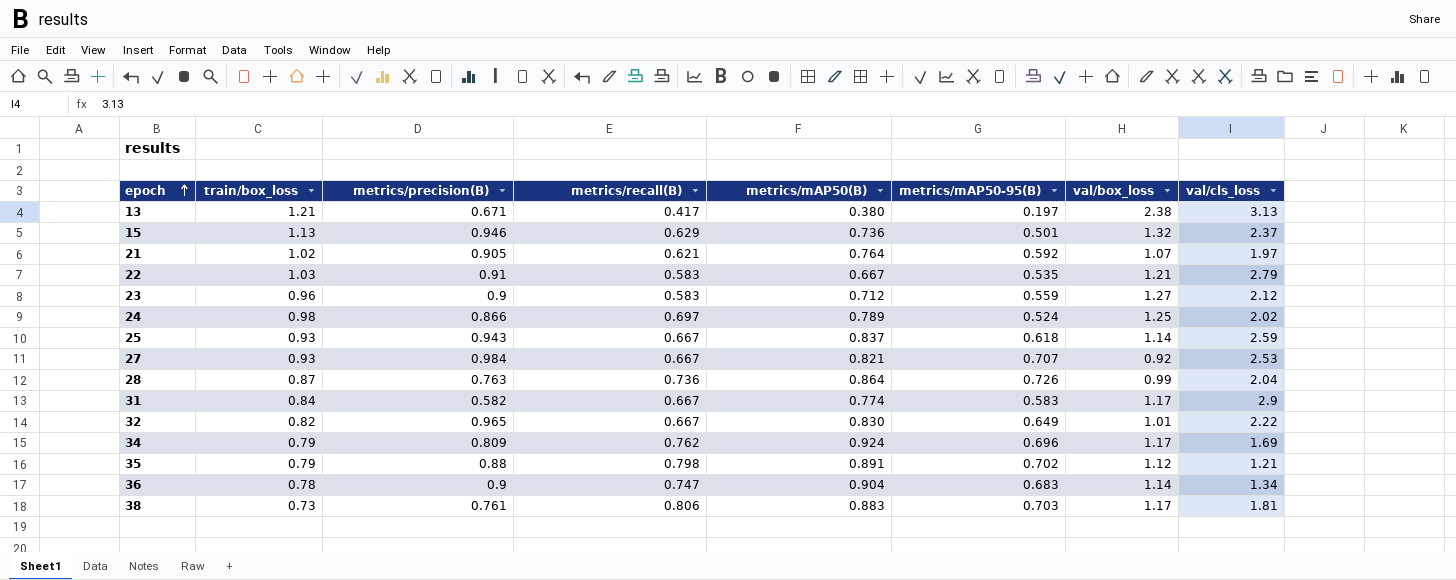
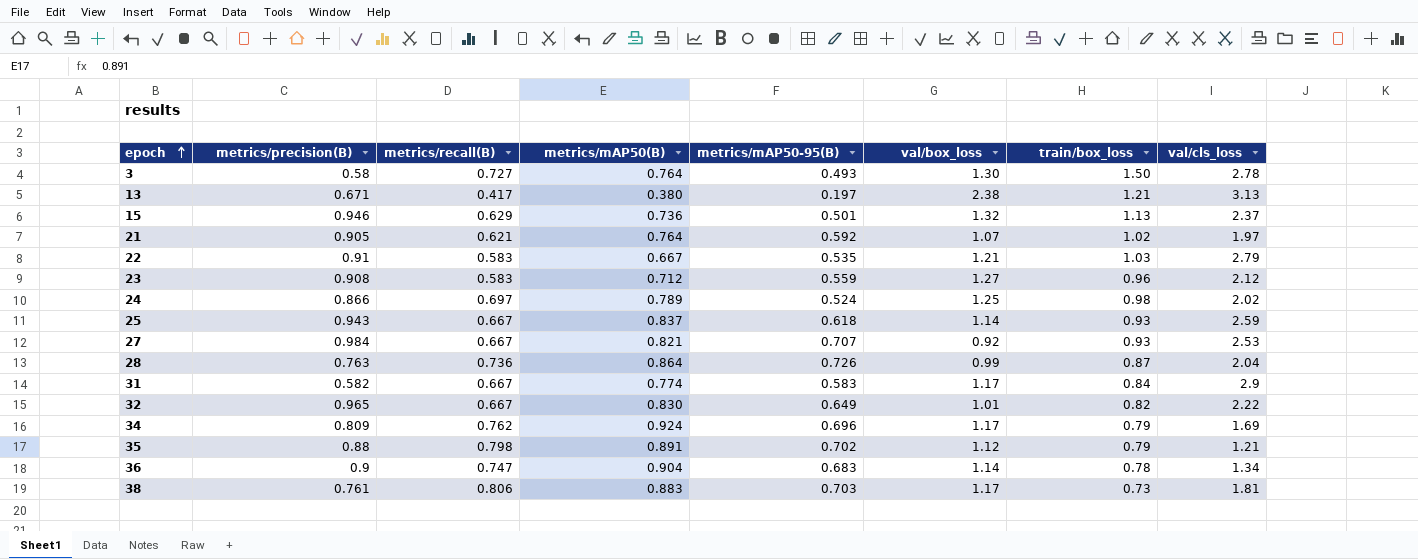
column train/box_loss | position: 2 -> 7
row 3: none -> 0.58 | 0.727 | 0.764 | 0.493 | 1.30 | 1.50 | 2.78
23 | metrics/precision(B): 0.9 -> 0.908

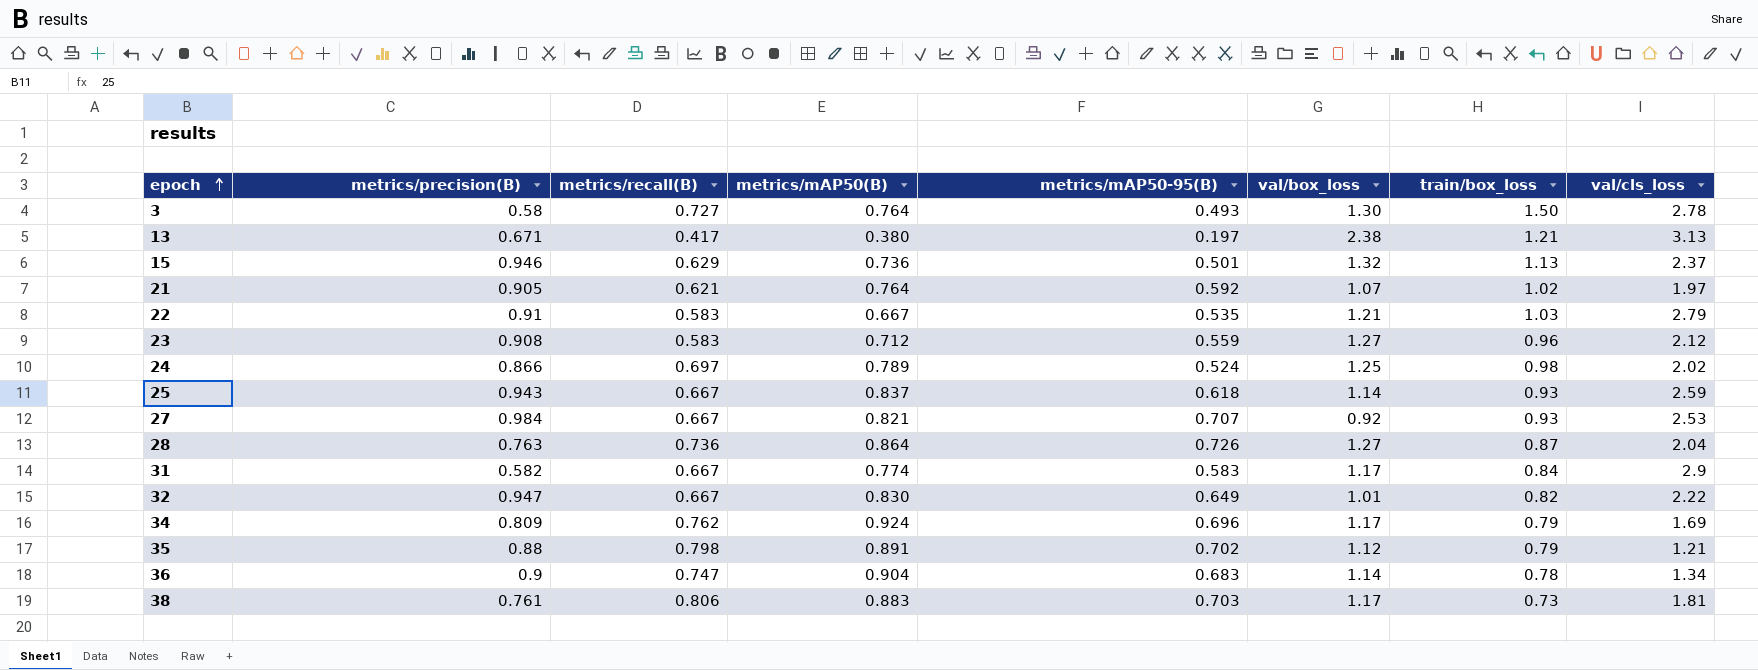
28 | val/box_loss: 0.99 -> 1.27
32 | metrics/precision(B): 0.965 -> 0.947

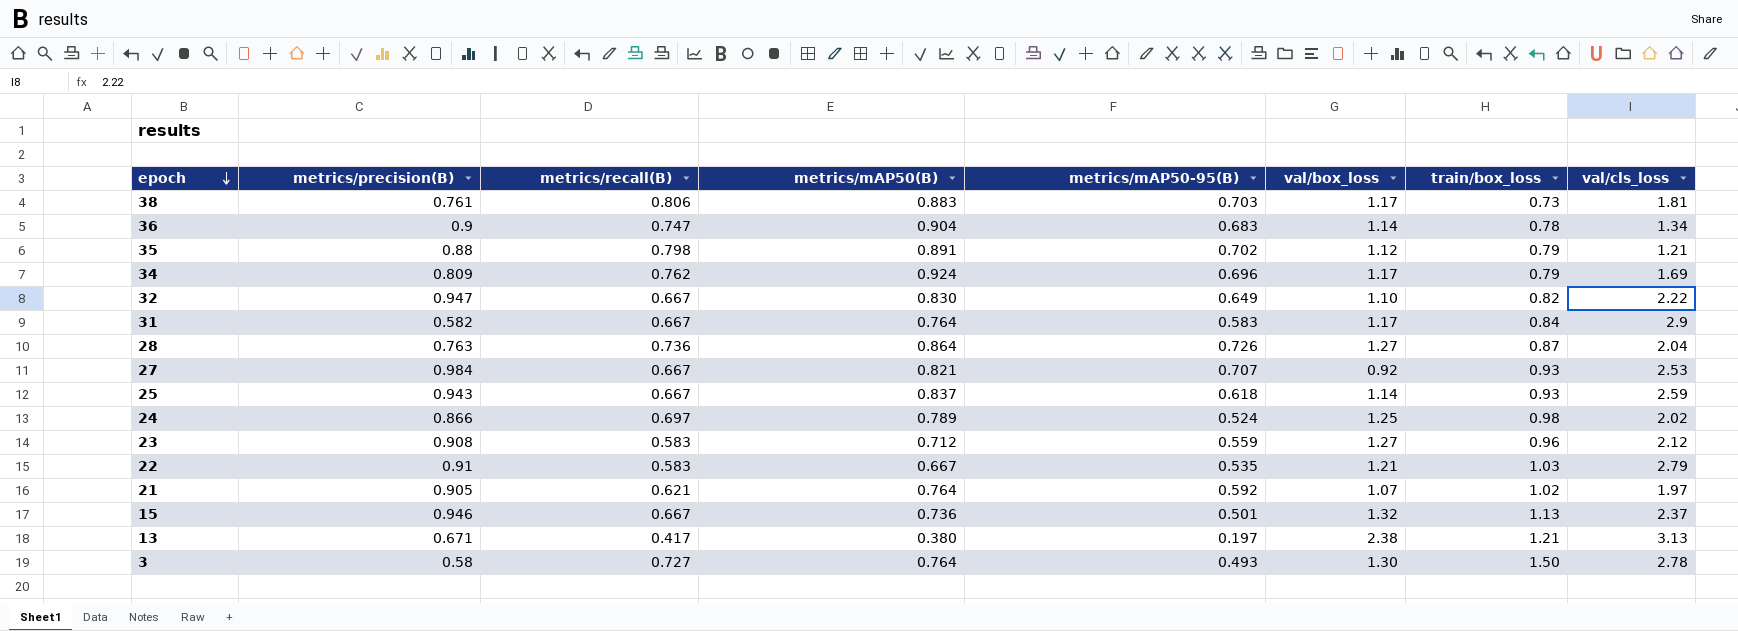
row order: epoch ascending -> epoch descending
32 | val/box_loss: 1.01 -> 1.10
31 | metrics/mAP50(B): 0.774 -> 0.764
15 | metrics/recall(B): 0.629 -> 0.667

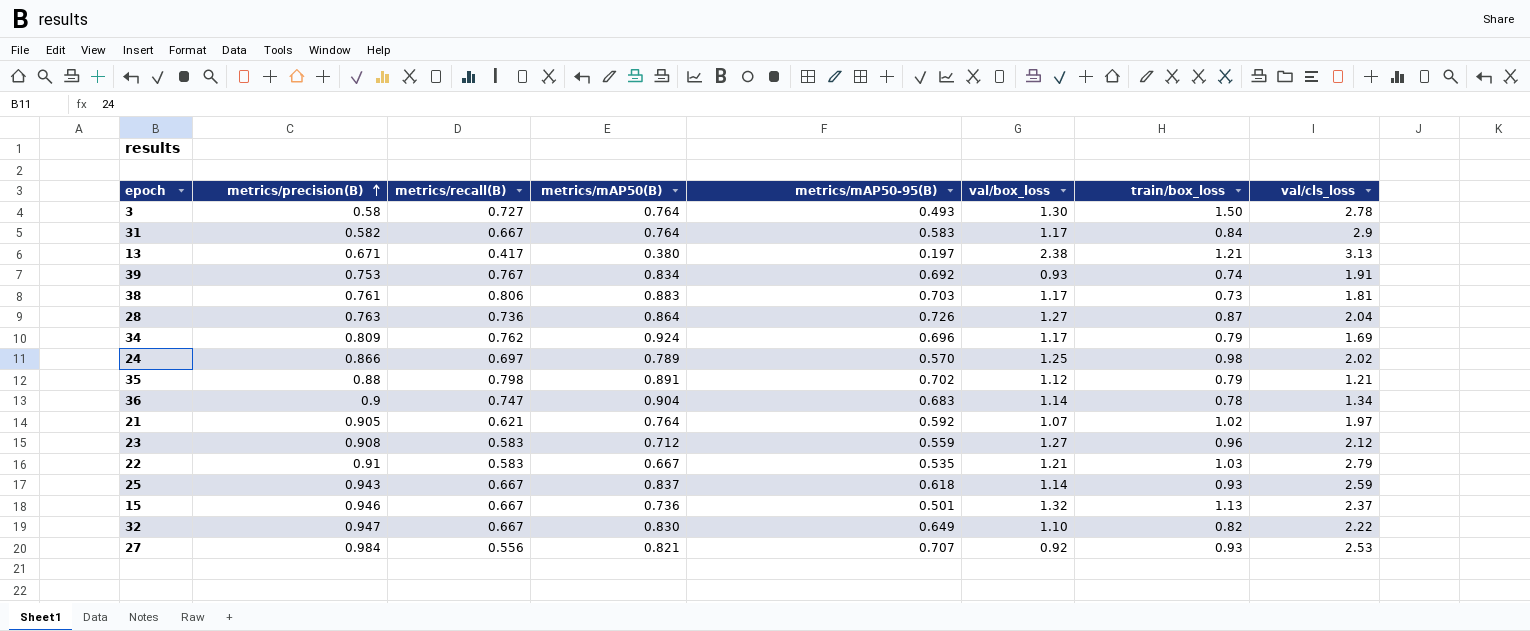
row order: epoch descending -> metrics/precision(B) ascending
row 39: none -> 0.753 | 0.767 | 0.834 | 0.692 | 0.93 | 0.74 | 1.91
24 | metrics/mAP50-95(B): 0.524 -> 0.570
27 | metrics/recall(B): 0.667 -> 0.556

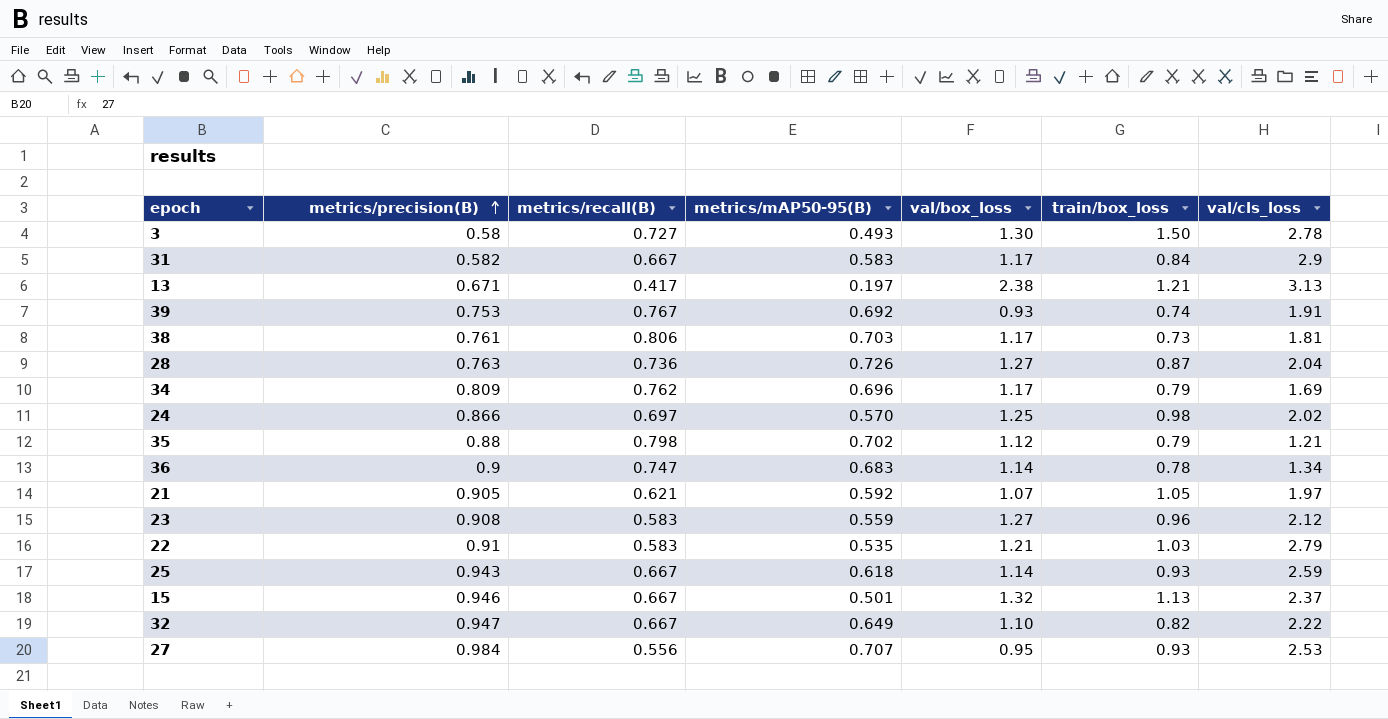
column metrics/mAP50(B) | position: 4 -> none
21 | train/box_loss: 1.02 -> 1.05
27 | val/box_loss: 0.92 -> 0.95

